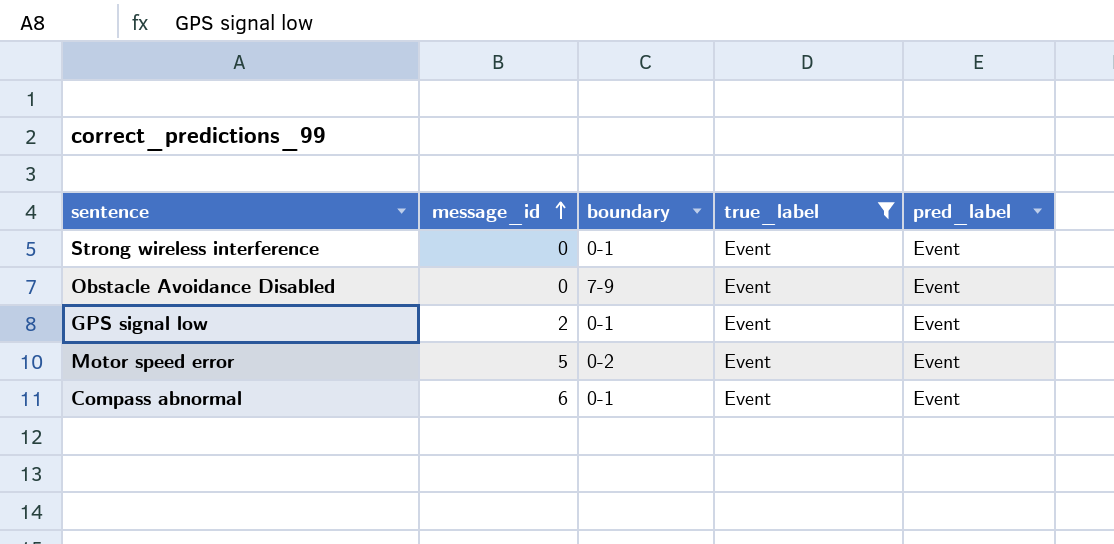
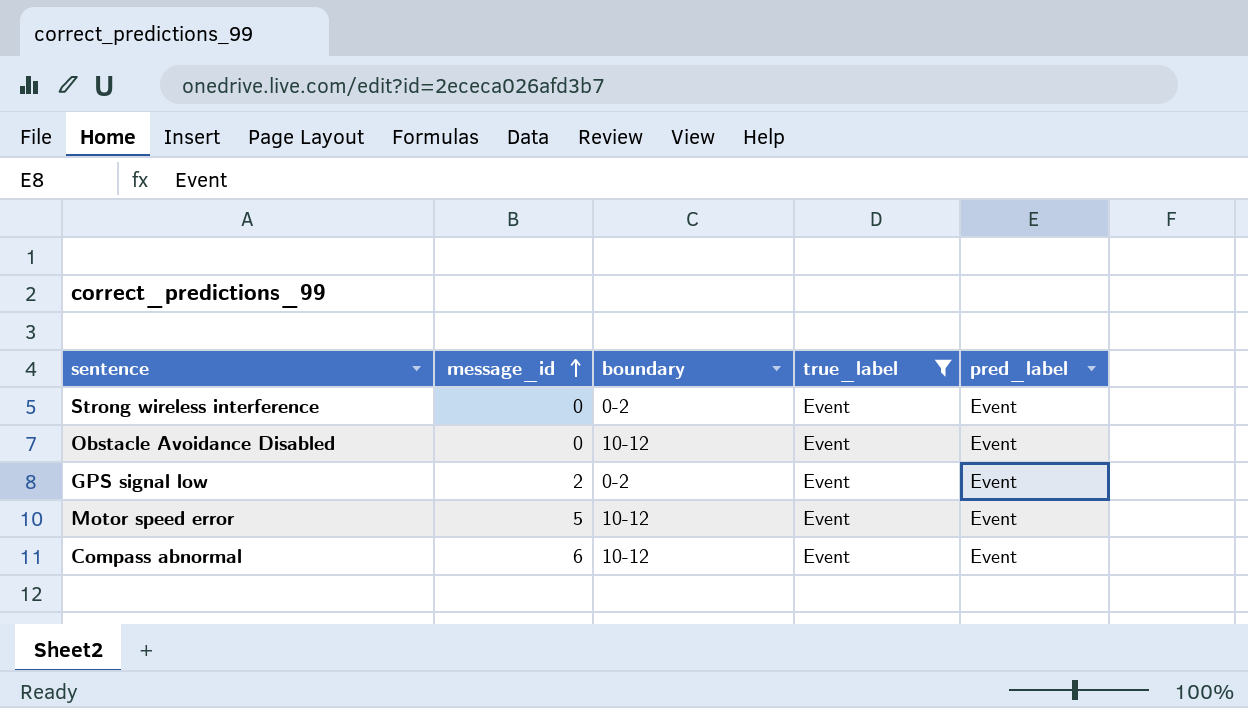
Strong wireless interference | boundary: 0-1 -> 0-2
Obstacle Avoidance Disabled | boundary: 7-9 -> 10-12
GPS signal low | boundary: 0-1 -> 0-2
Motor speed error | boundary: 0-2 -> 10-12
Compass abnormal | boundary: 0-1 -> 10-12

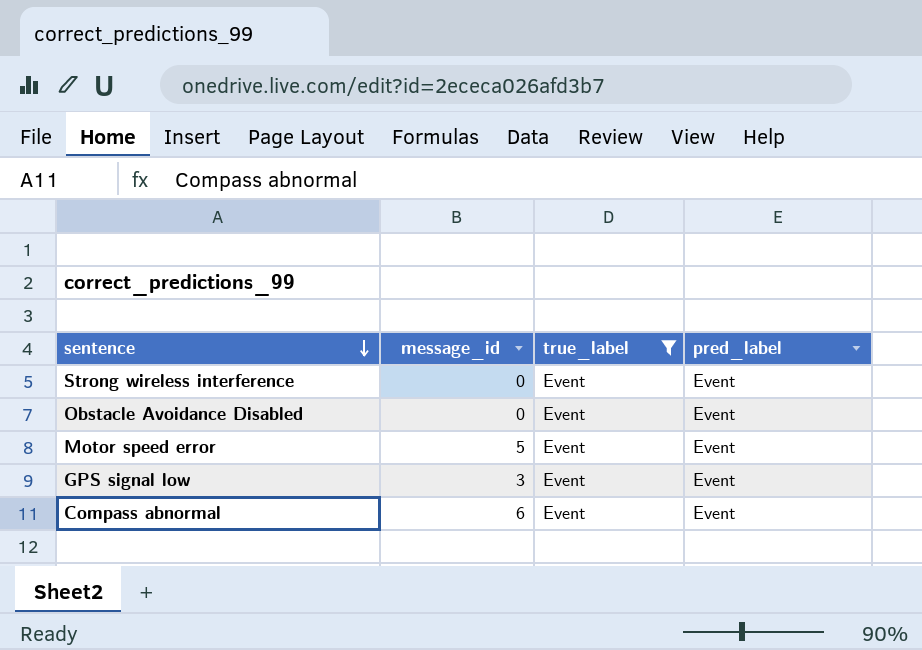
row order: message_id ascending -> sentence descending
column boundary | position: 3 -> none
GPS signal low | message_id: 2 -> 3

